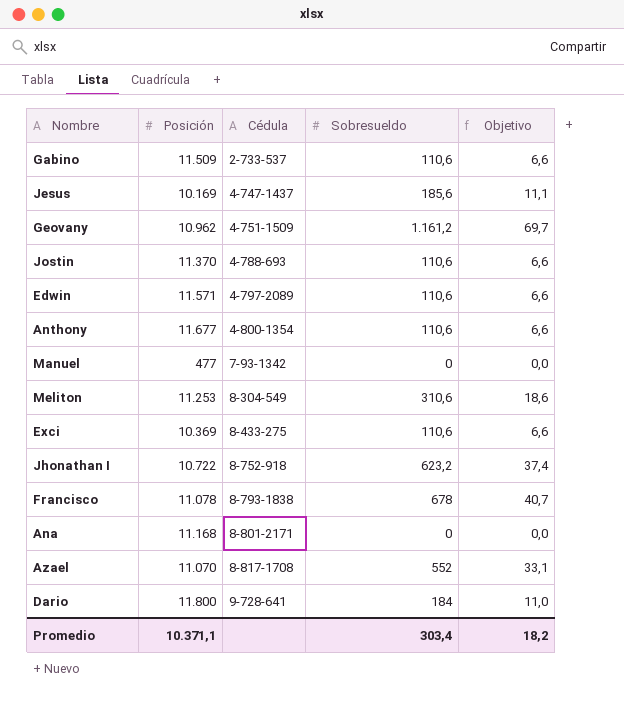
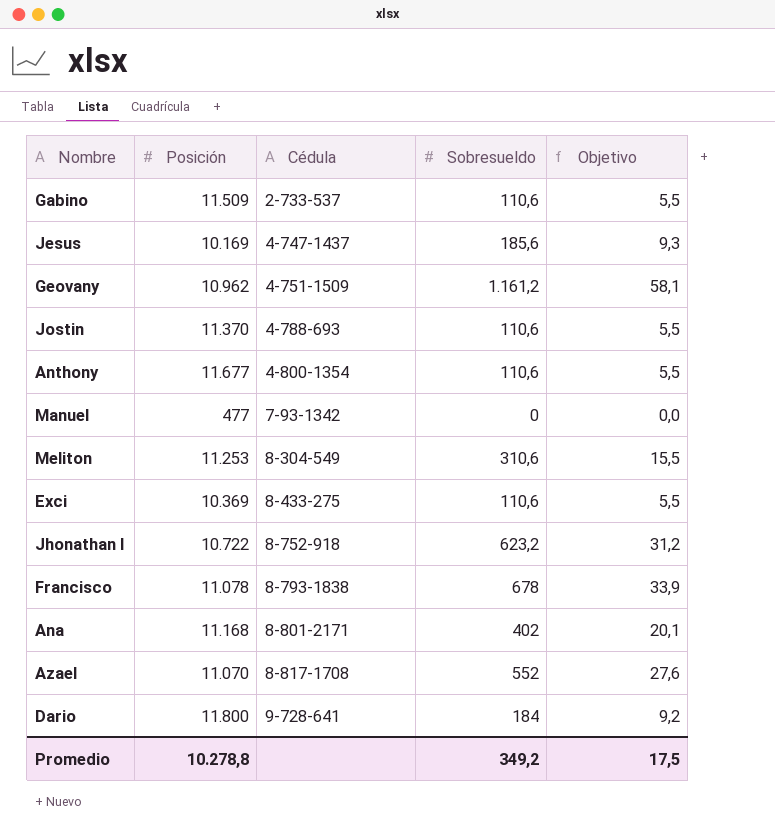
column Objetivo | formula: [Sobresueldo] * 0,06 -> [Sobresueldo] * 0,05
row Edwin: 11.571 | 4-797-2089 | 110,6 | 6,6 -> none
Ana | Sobresueldo: 0 -> 402
Promedio | Posición: 10.371,1 -> 10.278,8
Promedio | Sobresueldo: 303,4 -> 349,2
Promedio | Objetivo: 18,2 -> 17,5

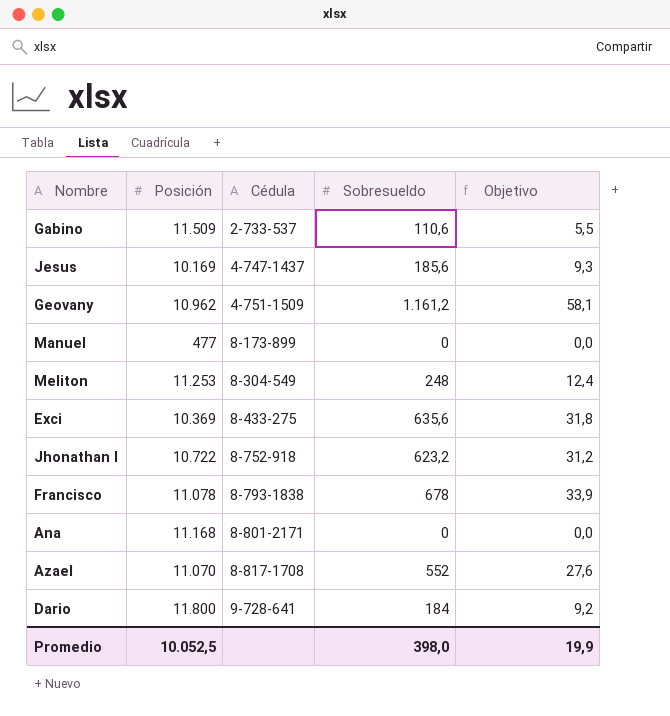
row Jostin: 11.370 | 4-788-693 | 110,6 | 5,5 -> none
row Anthony: 11.677 | 4-800-1354 | 110,6 | 5,5 -> none
Manuel | Cédula: 7-93-1342 -> 8-173-899
Meliton | Sobresueldo: 310,6 -> 248
Meliton | Objetivo: 15,5 -> 12,4
Exci | Sobresueldo: 110,6 -> 635,6
Exci | Objetivo: 5,5 -> 31,8
Ana | Sobresueldo: 402 -> 0
Ana | Objetivo: 20,1 -> 0,0
Promedio | Posición: 10.278,8 -> 10.052,5
Promedio | Sobresueldo: 349,2 -> 398,0
Promedio | Objetivo: 17,5 -> 19,9

